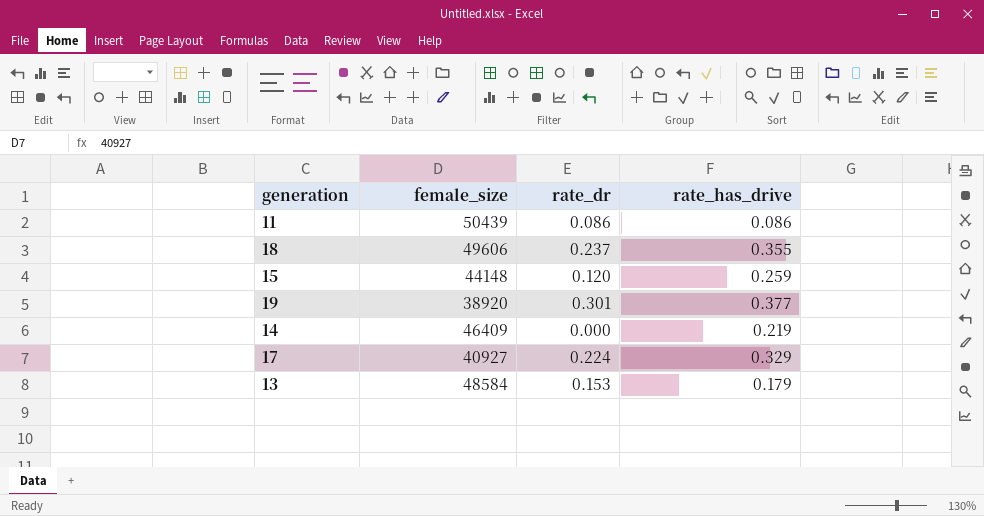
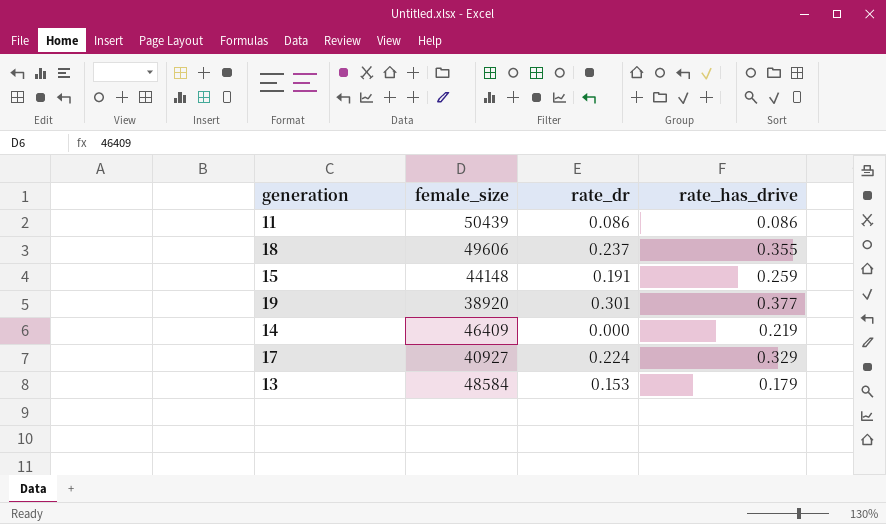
15 | rate_dr: 0.120 -> 0.191

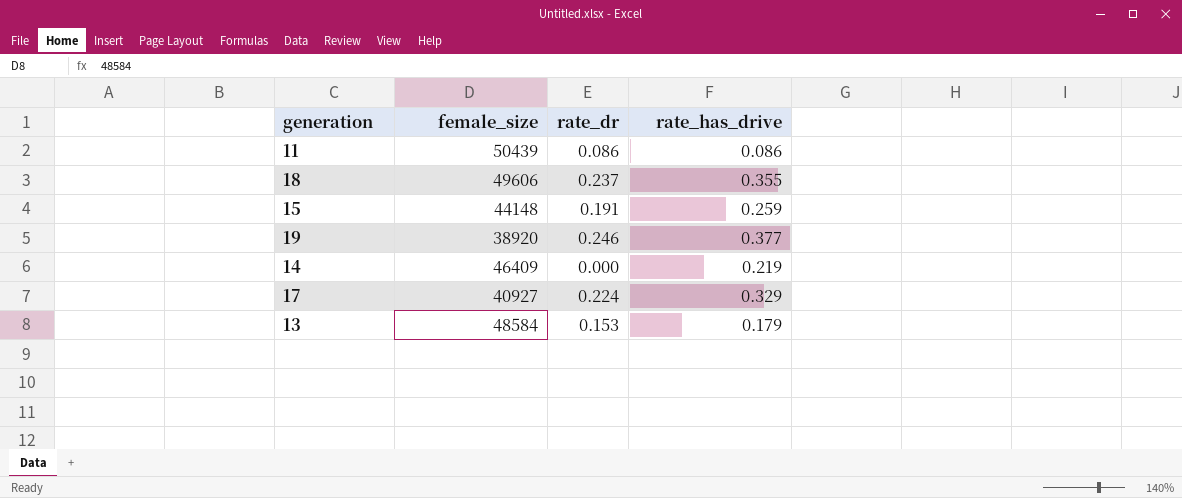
19 | rate_dr: 0.301 -> 0.246

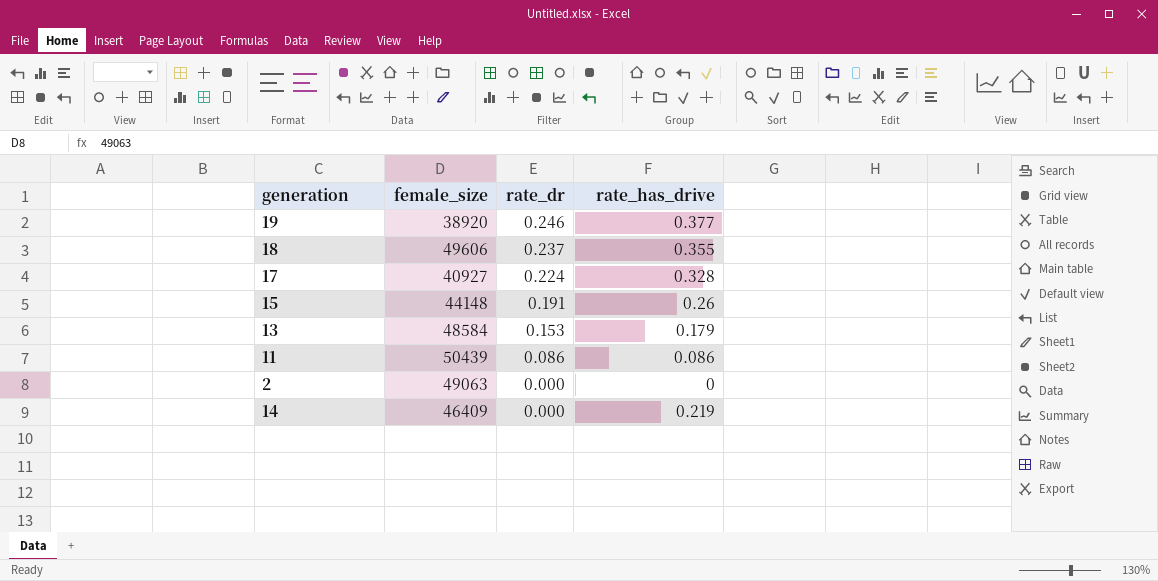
row order: none -> rate_dr descending
17 | rate_has_drive: 0.329 -> 0.328
15 | rate_has_drive: 0.259 -> 0.26
row 2: none -> 49063 | 0.000 | 0

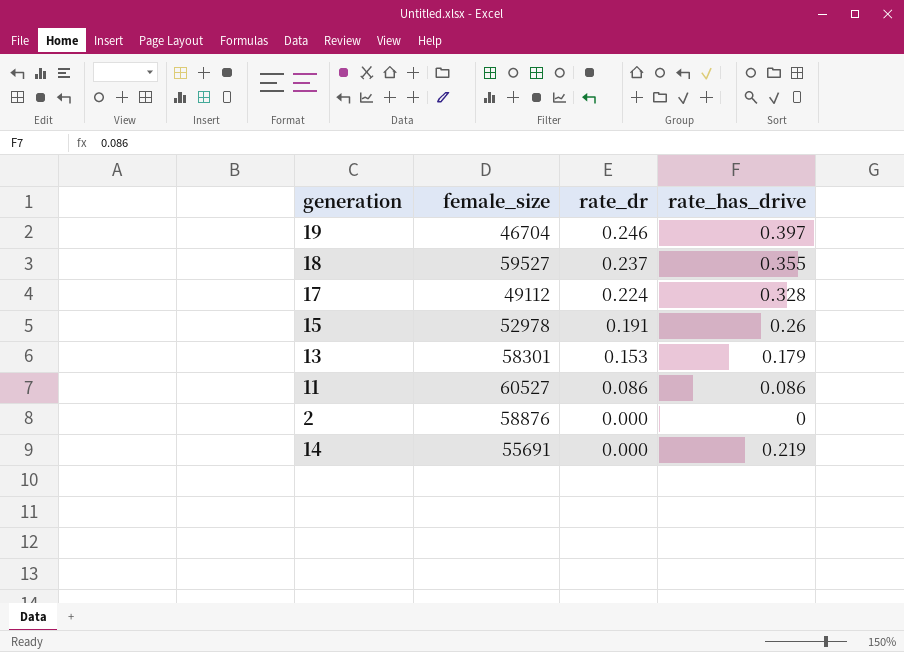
19 | female_size: 38920 -> 46704
19 | rate_has_drive: 0.377 -> 0.397
18 | female_size: 49606 -> 59527
17 | female_size: 40927 -> 49112
15 | female_size: 44148 -> 52978
13 | female_size: 48584 -> 58301
11 | female_size: 50439 -> 60527
2 | female_size: 49063 -> 58876
14 | female_size: 46409 -> 55691

